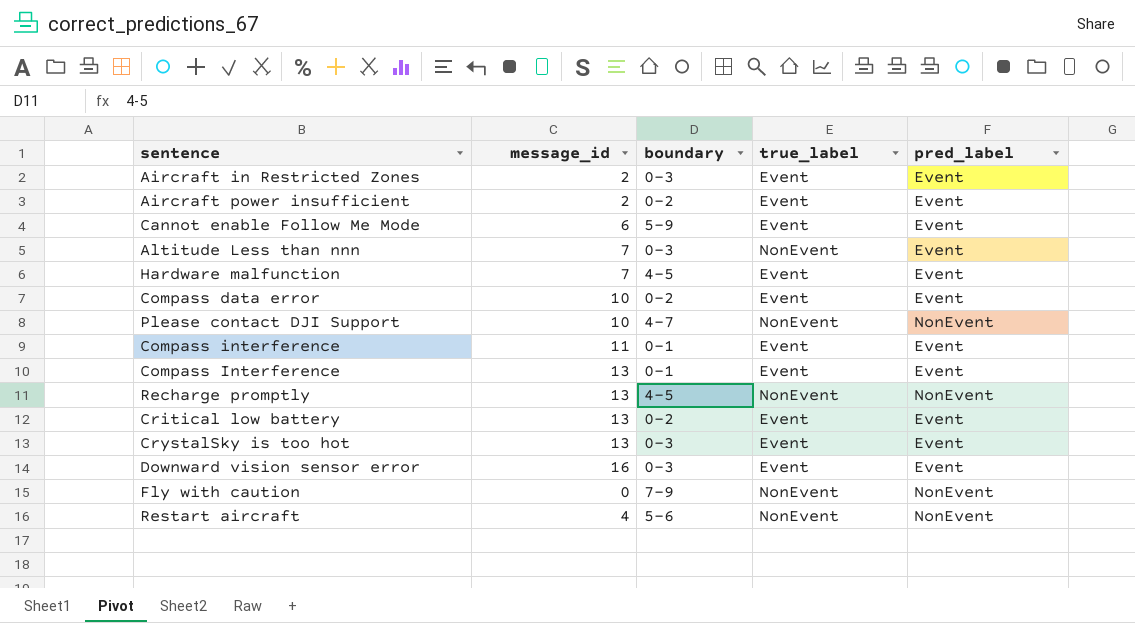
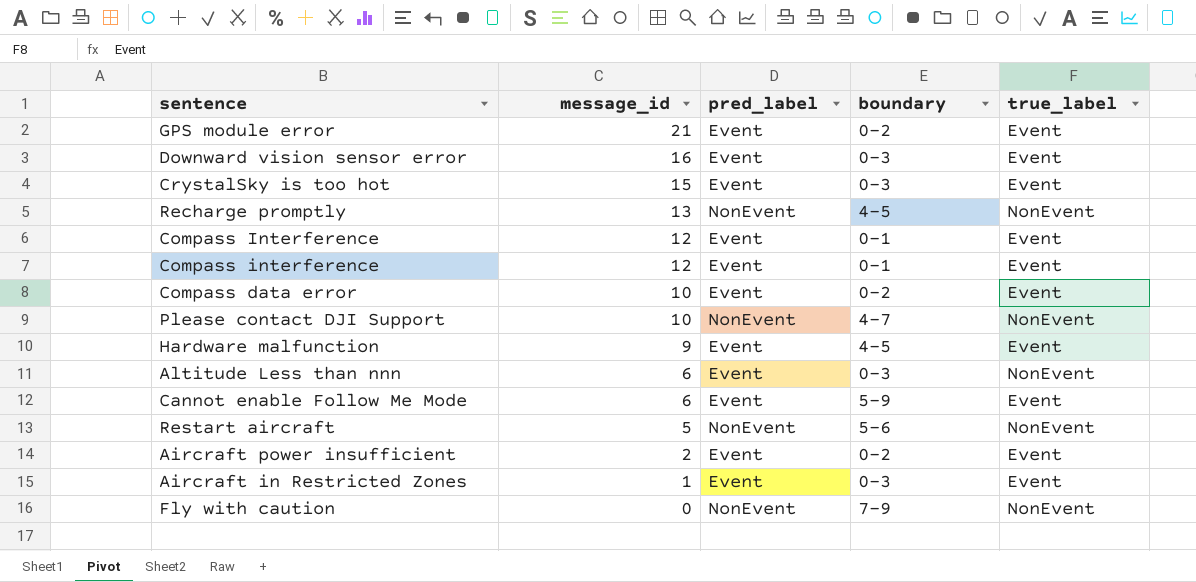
row order: none -> message_id descending
column pred_label | position: 5 -> 3
row Critical low battery: 13 | 0-2 | Event | Event -> none
row GPS module error: none -> 21 | Event | 0-2 | Event
CrystalSky is too hot | message_id: 13 -> 15
Compass Interference | message_id: 13 -> 12
Compass interference | message_id: 11 -> 12
Hardware malfunction | message_id: 7 -> 9
Altitude Less than nnn | message_id: 7 -> 6
Restart aircraft | message_id: 4 -> 5
Aircraft in Restricted Zones | message_id: 2 -> 1

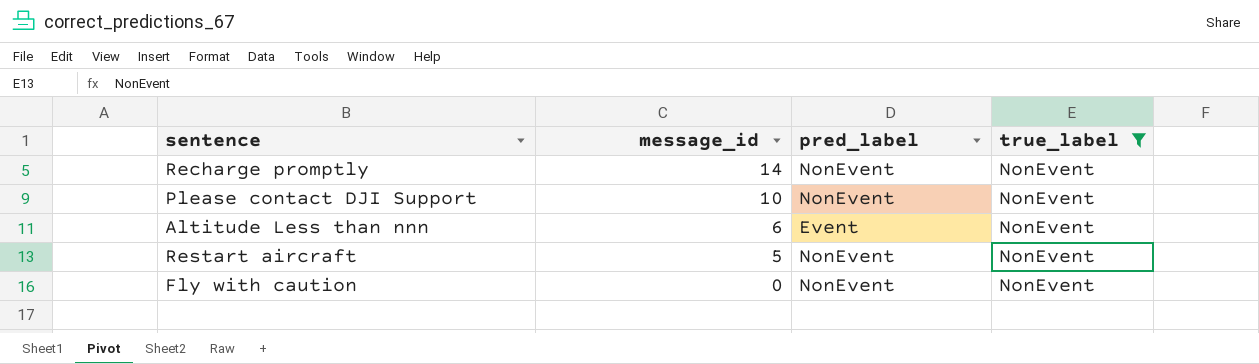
filter: none -> true_label = NonEvent
column boundary | position: 4 -> none
Recharge promptly | message_id: 13 -> 14

